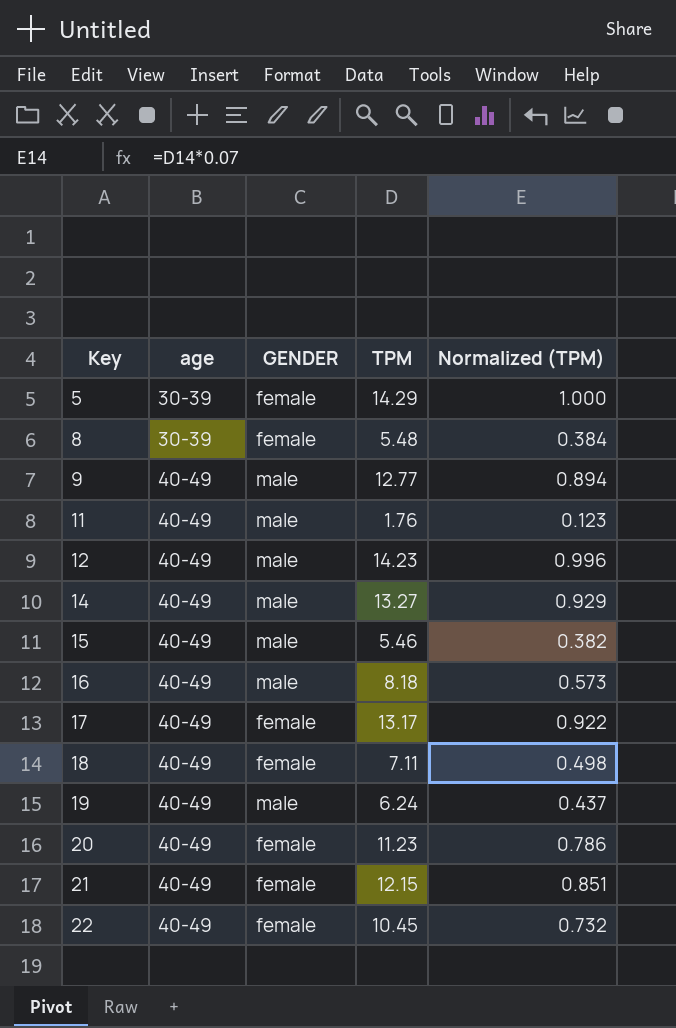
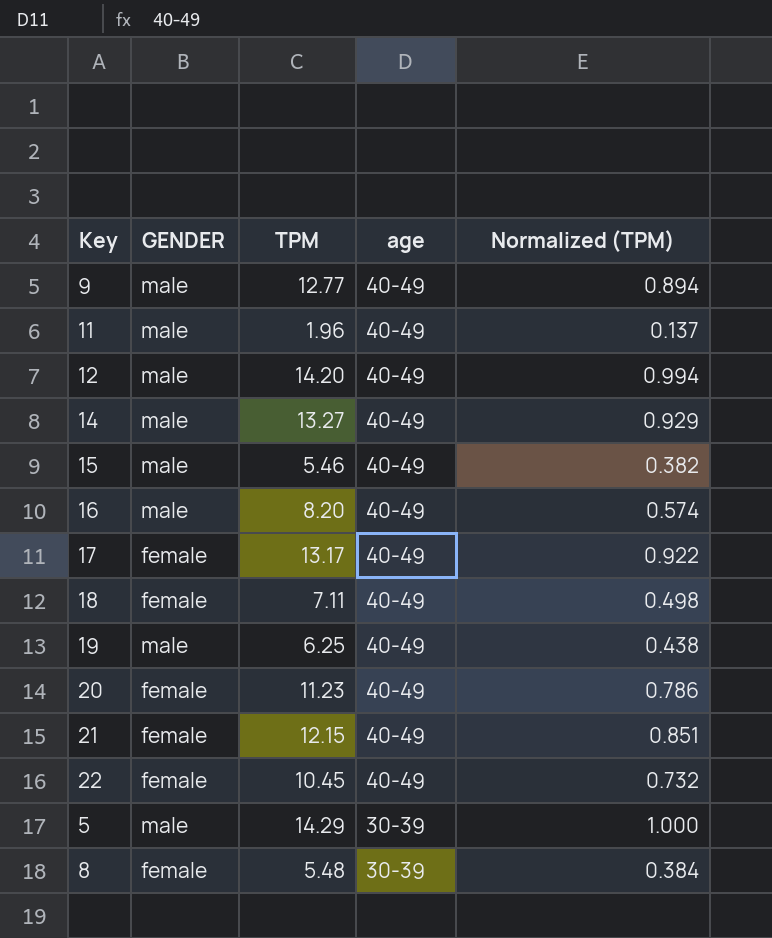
row order: Key ascending -> age descending
column age | position: 2 -> 4
11 | TPM: 1.76 -> 1.96
11 | Normalized (TPM): 0.123 -> 0.137
12 | TPM: 14.23 -> 14.20
12 | Normalized (TPM): 0.996 -> 0.994
16 | TPM: 8.18 -> 8.20
16 | Normalized (TPM): 0.573 -> 0.574
19 | TPM: 6.24 -> 6.25
19 | Normalized (TPM): 0.437 -> 0.438
5 | GENDER: female -> male

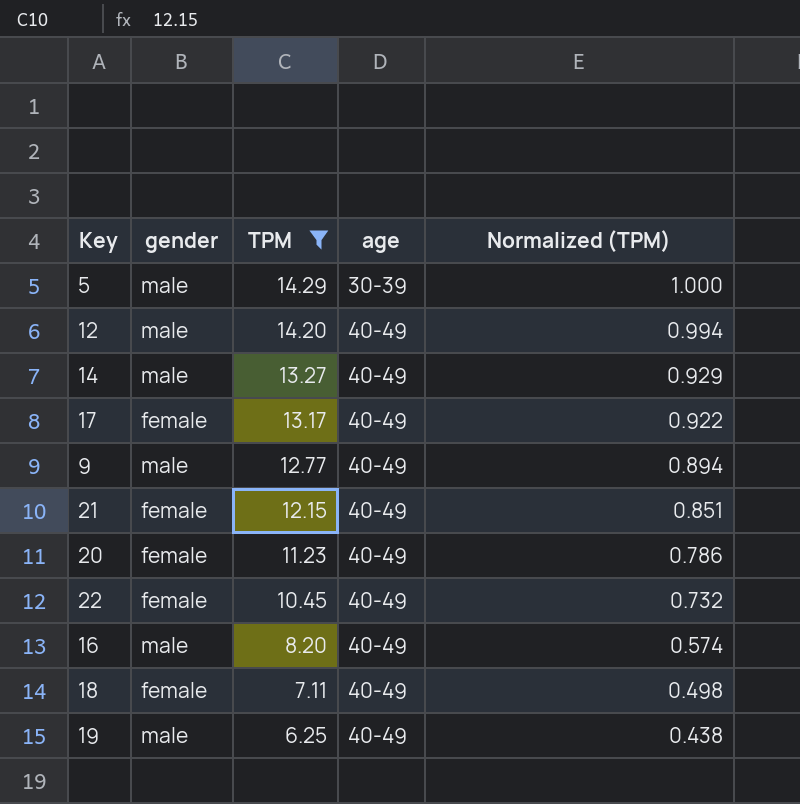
filter: none -> TPM >= 6.25
row order: age descending -> TPM descending
column name: GENDER -> gender

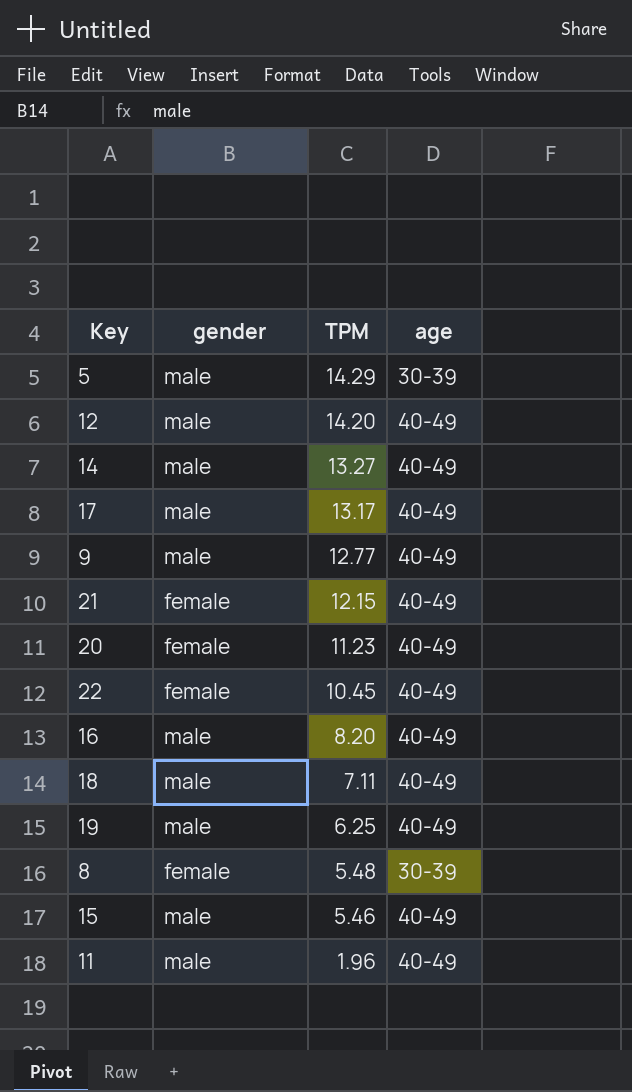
filter: TPM >= 6.25 -> none
column Normalized (TPM) | formula: [TPM] * 0.07 -> none
17 | gender: female -> male
18 | gender: female -> male

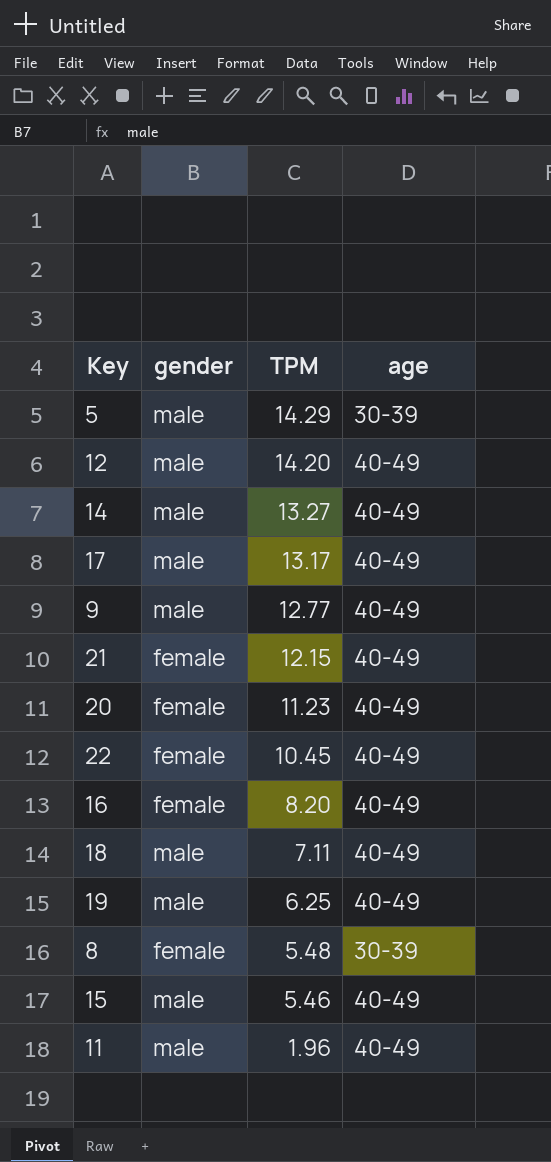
16 | gender: male -> female

